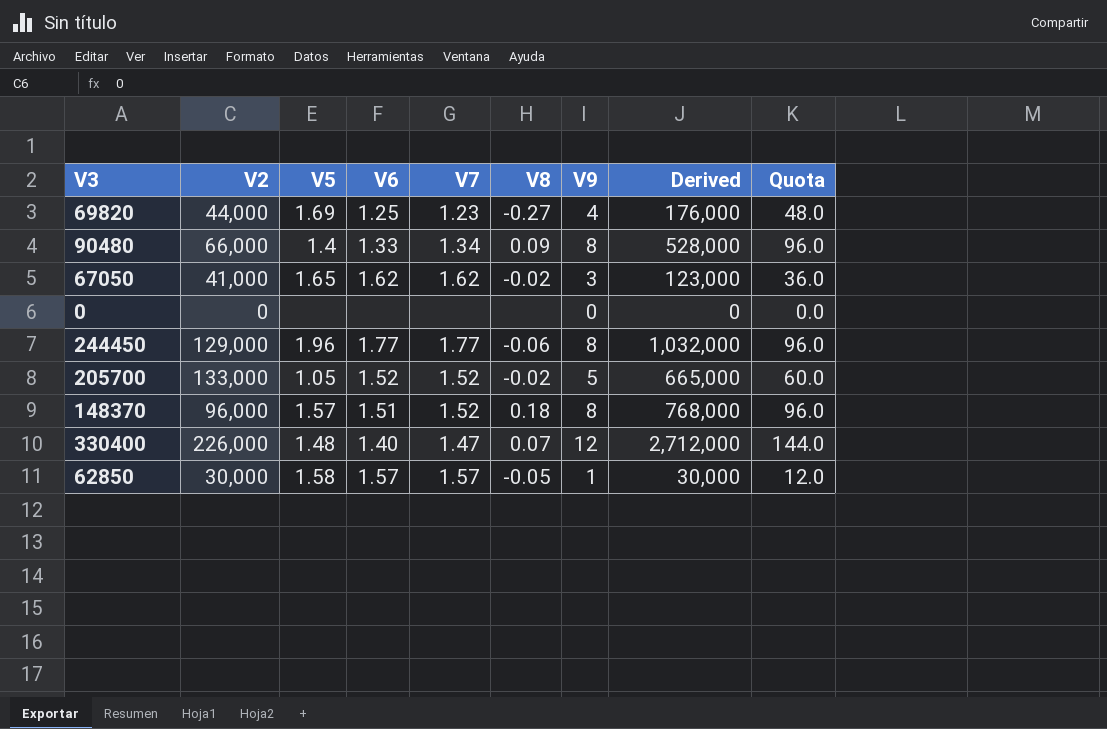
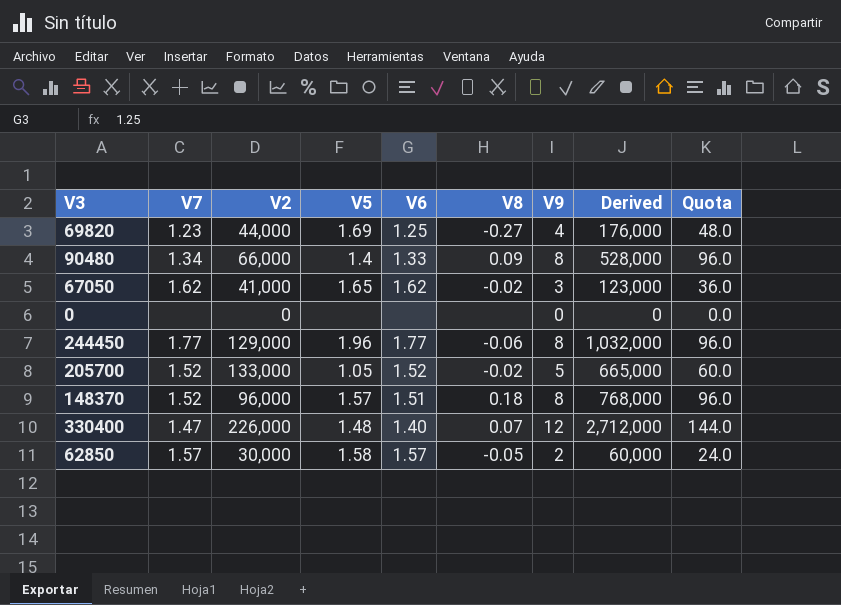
column V7 | position: 5 -> 2
62850 | V9: 1 -> 2
62850 | Derived: 30,000 -> 60,000
62850 | Quota: 12.0 -> 24.0

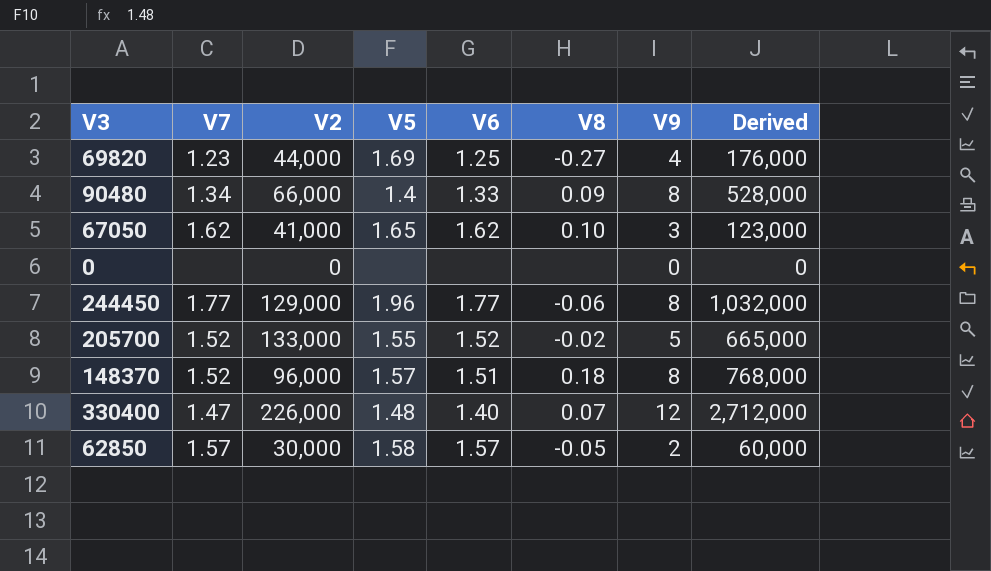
column Quota | formula: [V9] * 12 -> none
67050 | V8: -0.02 -> 0.10
205700 | V5: 1.05 -> 1.55

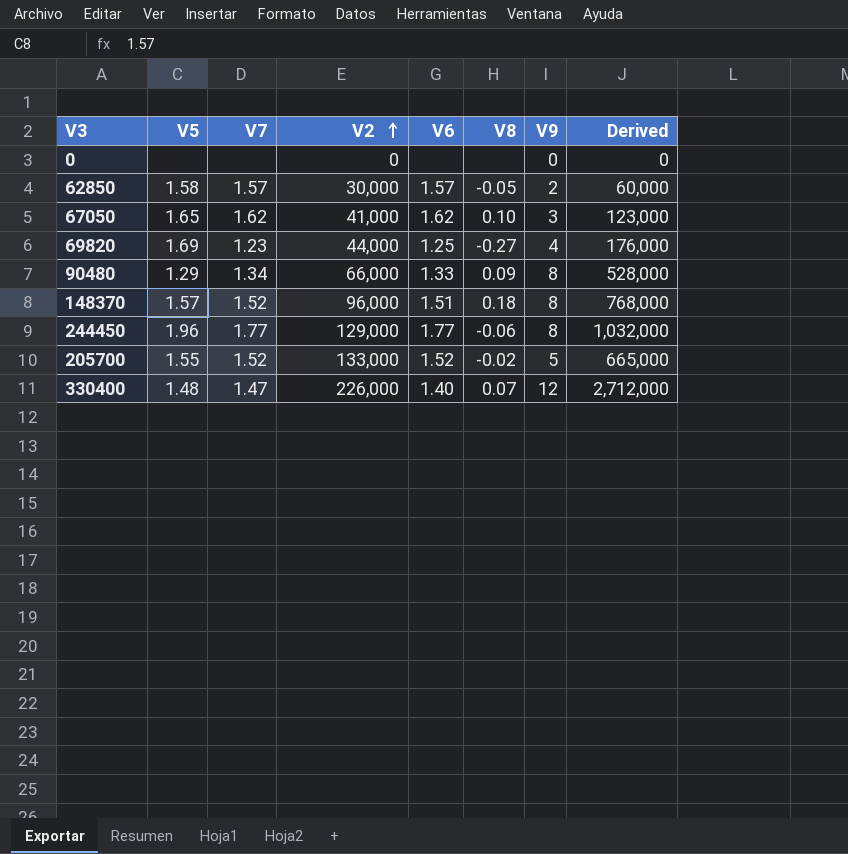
row order: none -> V2 ascending
column V5 | position: 4 -> 2
90480 | V5: 1.4 -> 1.29

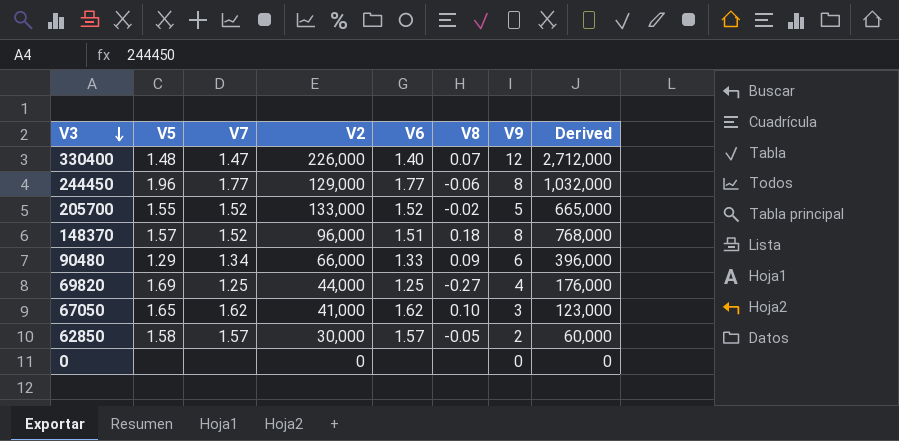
row order: V2 ascending -> V3 descending
90480 | V9: 8 -> 6
90480 | Derived: 528,000 -> 396,000
69820 | V7: 1.23 -> 1.25

